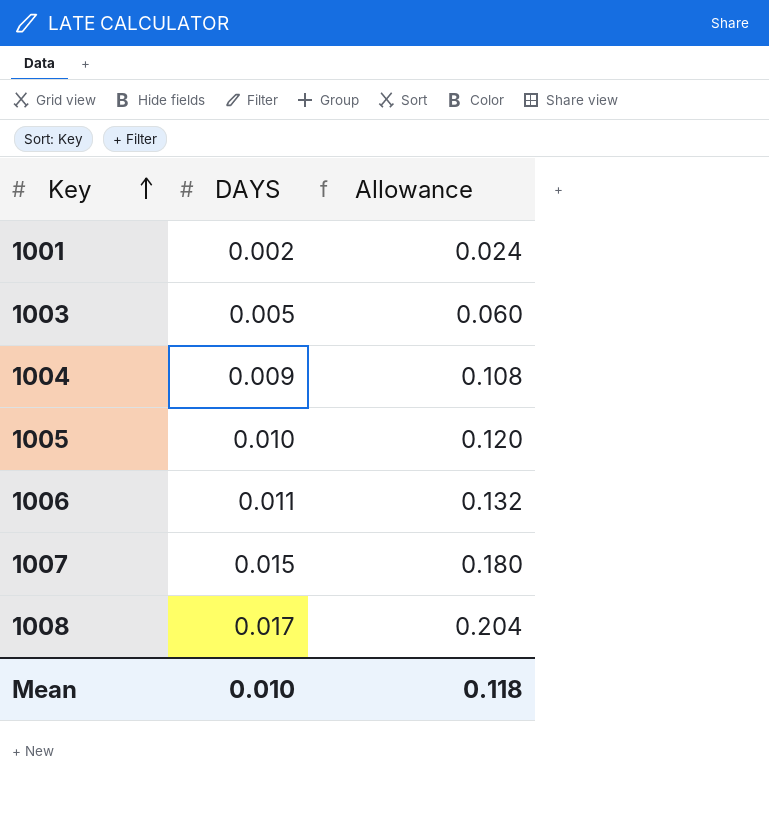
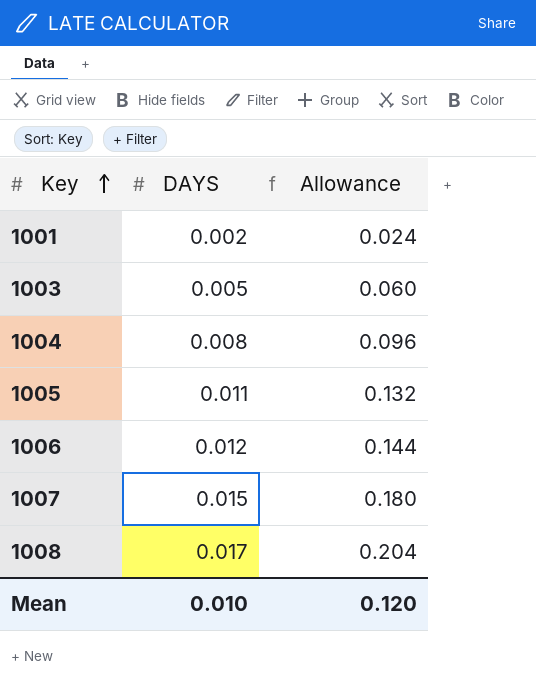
1004 | DAYS: 0.009 -> 0.008
1004 | Allowance: 0.108 -> 0.096
1005 | DAYS: 0.010 -> 0.011
1005 | Allowance: 0.120 -> 0.132
1006 | DAYS: 0.011 -> 0.012
1006 | Allowance: 0.132 -> 0.144
Mean | Allowance: 0.118 -> 0.120

